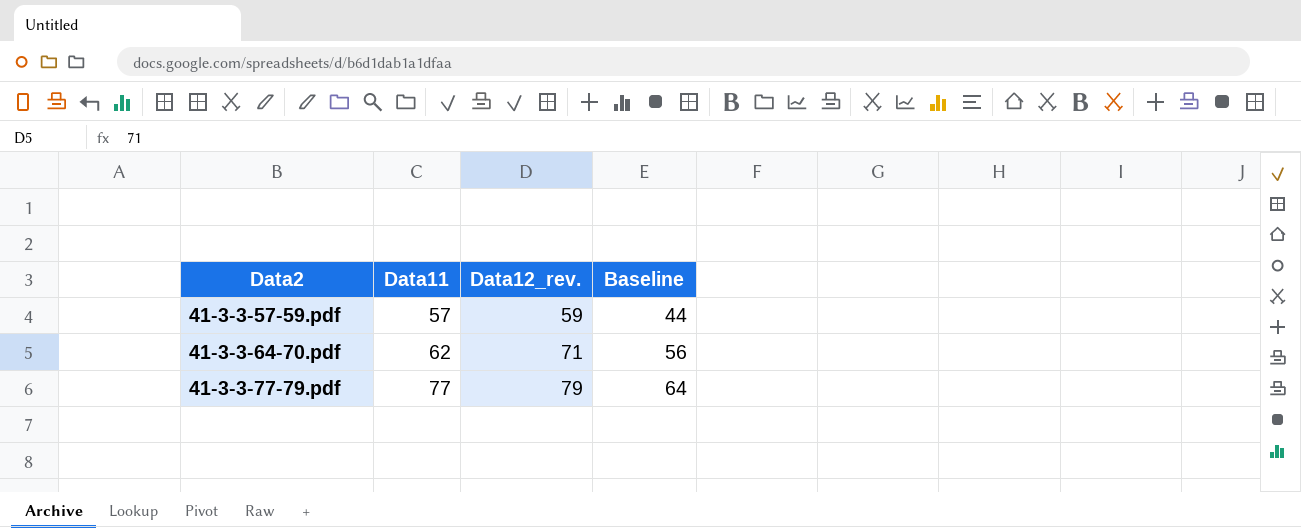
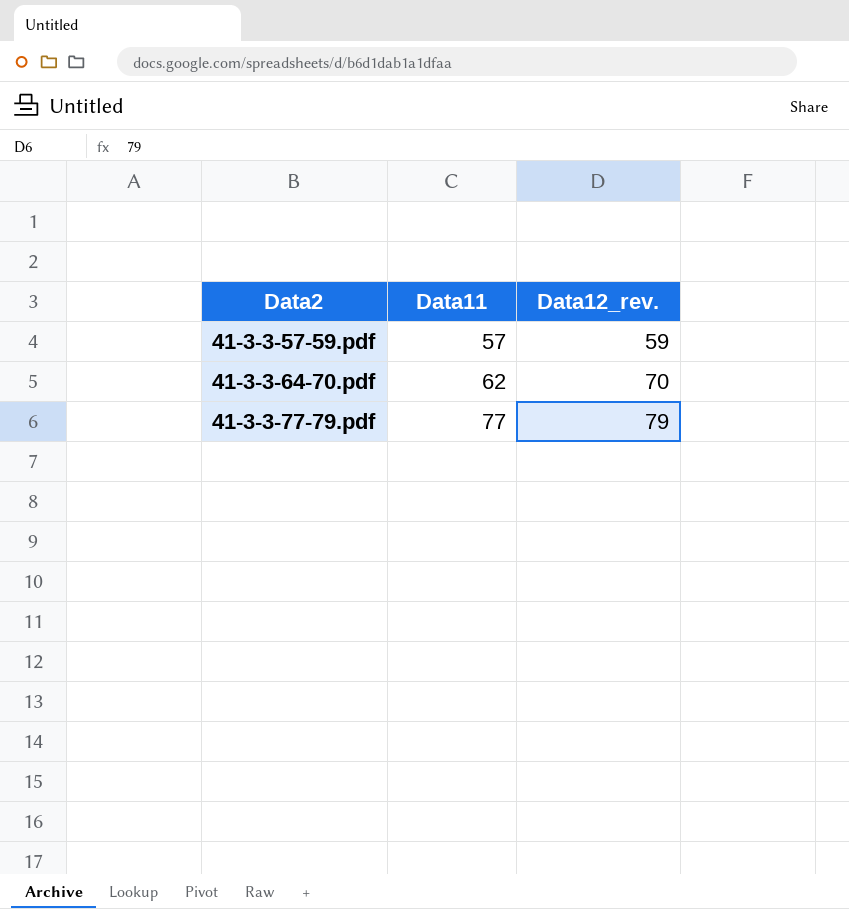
column Baseline | formula: [Data12_rev.] - 15 -> none
41-3-3-64-70.pdf | Data12_rev.: 71 -> 70

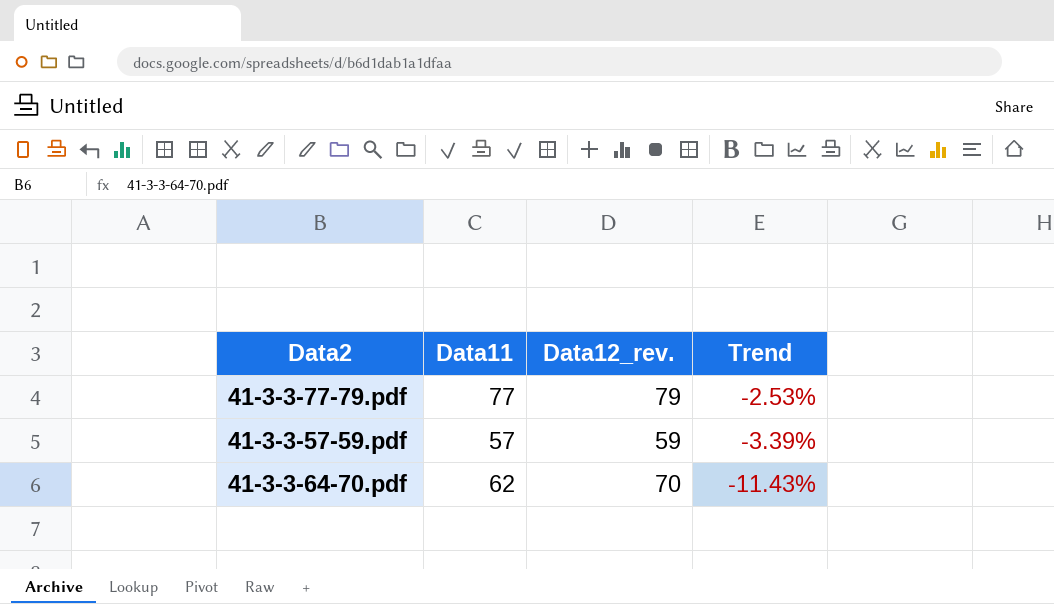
row order: Data2 ascending -> Trend descending
column Trend | formula: none -> ([Data11] - [Data12_rev.]) / [Data12_rev.]

